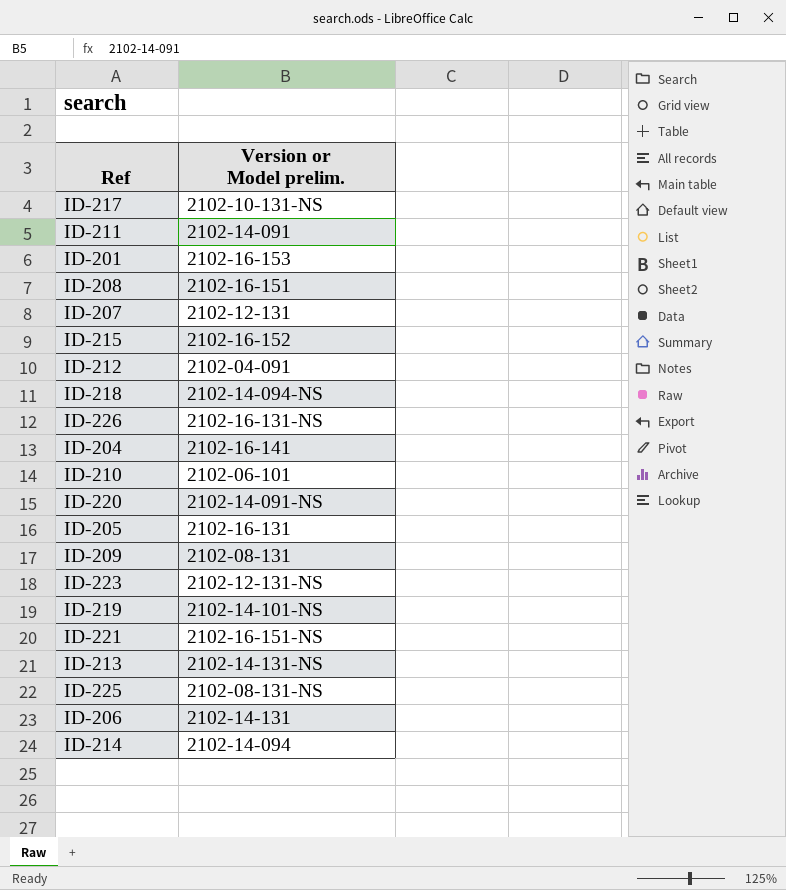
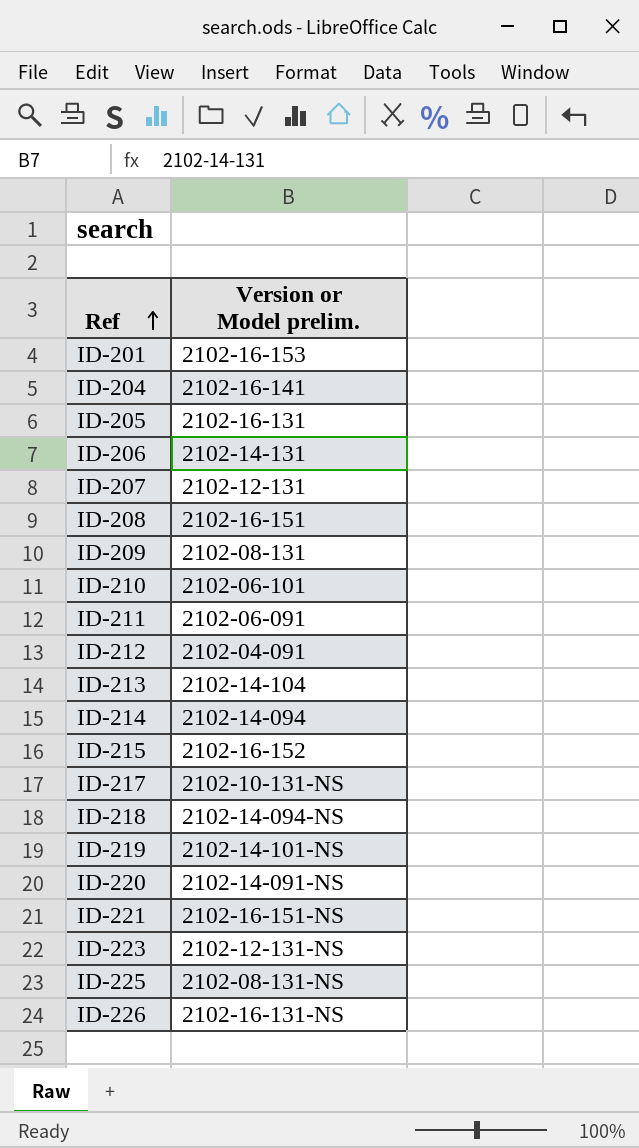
row order: none -> Ref ascending
ID-211 | Version or Model prelim.: 2102-14-091 -> 2102-06-091
ID-213 | Version or Model prelim.: 2102-14-131-NS -> 2102-14-104

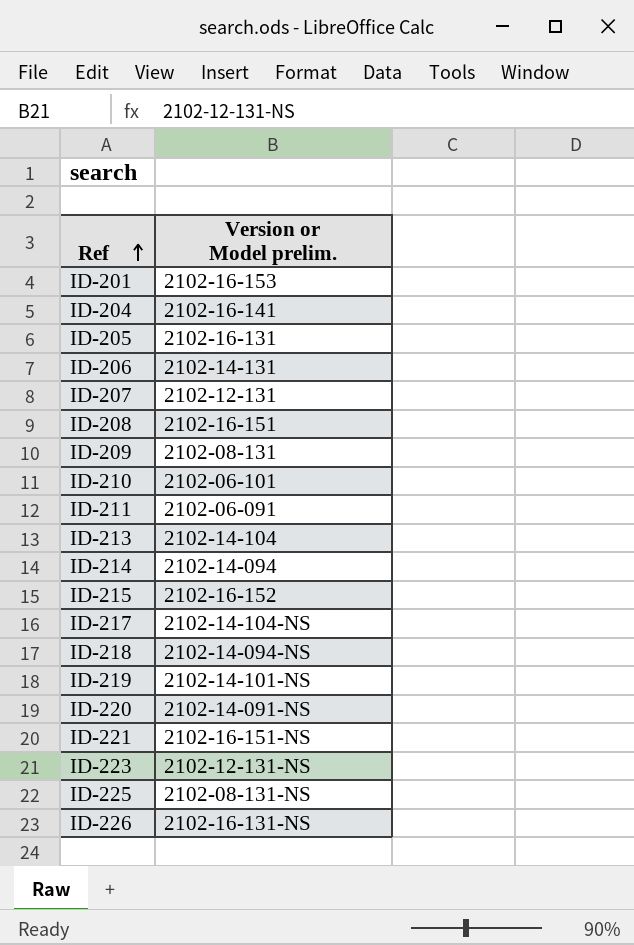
row ID-212: 2102-04-091 -> none
ID-217 | Version or Model prelim.: 2102-10-131-NS -> 2102-14-104-NS

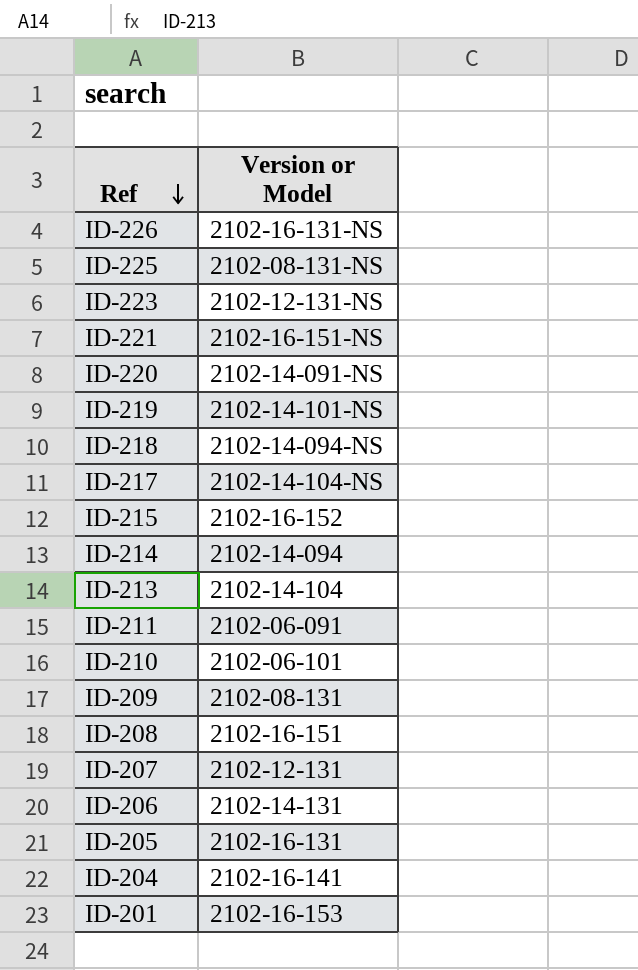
row order: Ref ascending -> Ref descending
column name: Version or Model prelim. -> Version or Model

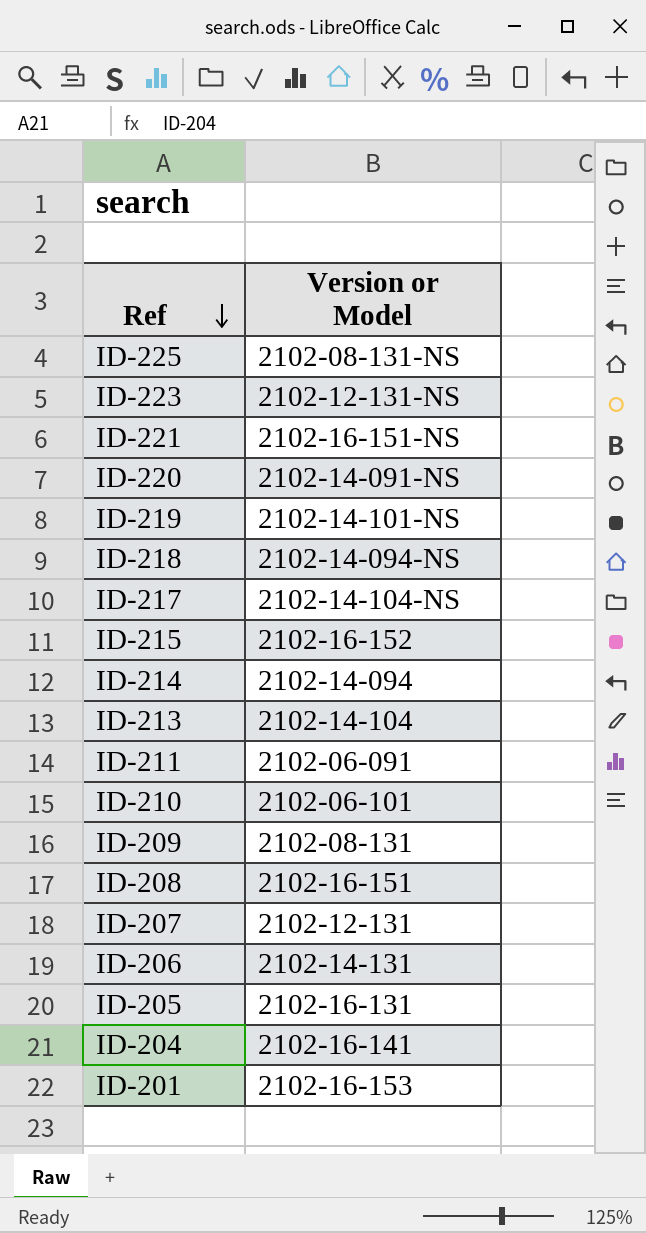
row ID-226: 2102-16-131-NS -> none

